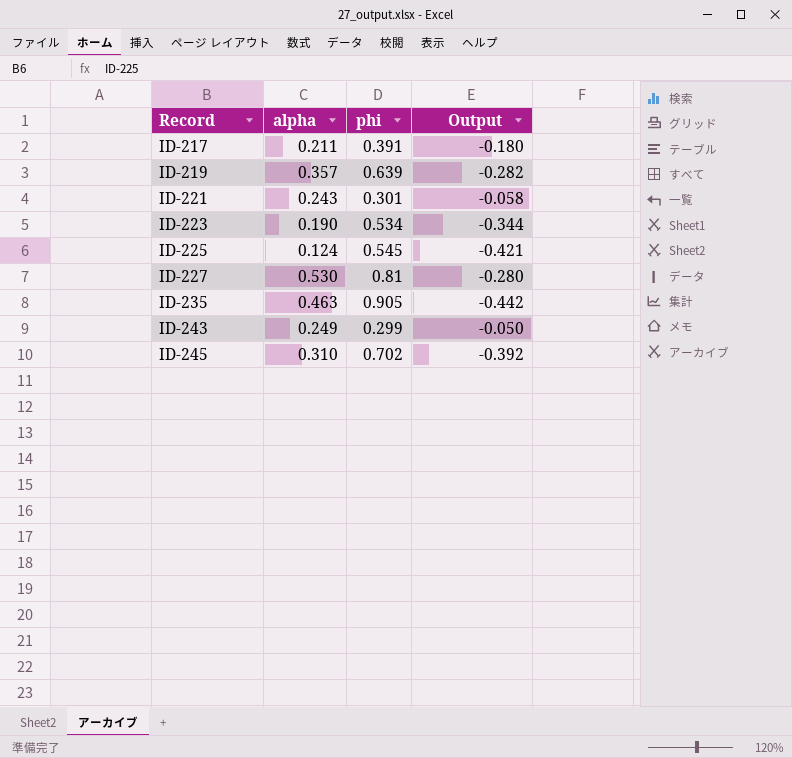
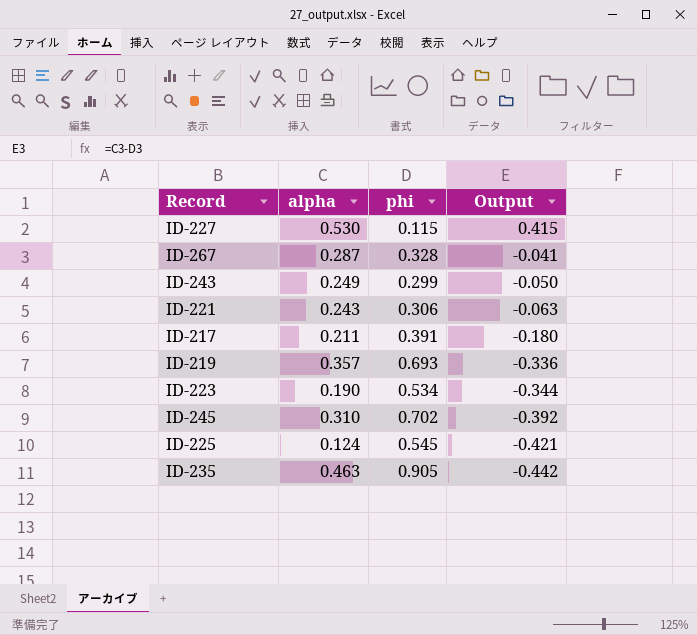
row order: Record ascending -> Output descending
ID-227 | phi: 0.81 -> 0.115
ID-227 | Output: -0.280 -> 0.415
row ID-267: none -> 0.287 | 0.328 | -0.041
ID-221 | phi: 0.301 -> 0.306
ID-221 | Output: -0.058 -> -0.063
ID-219 | phi: 0.639 -> 0.693
ID-219 | Output: -0.282 -> -0.336

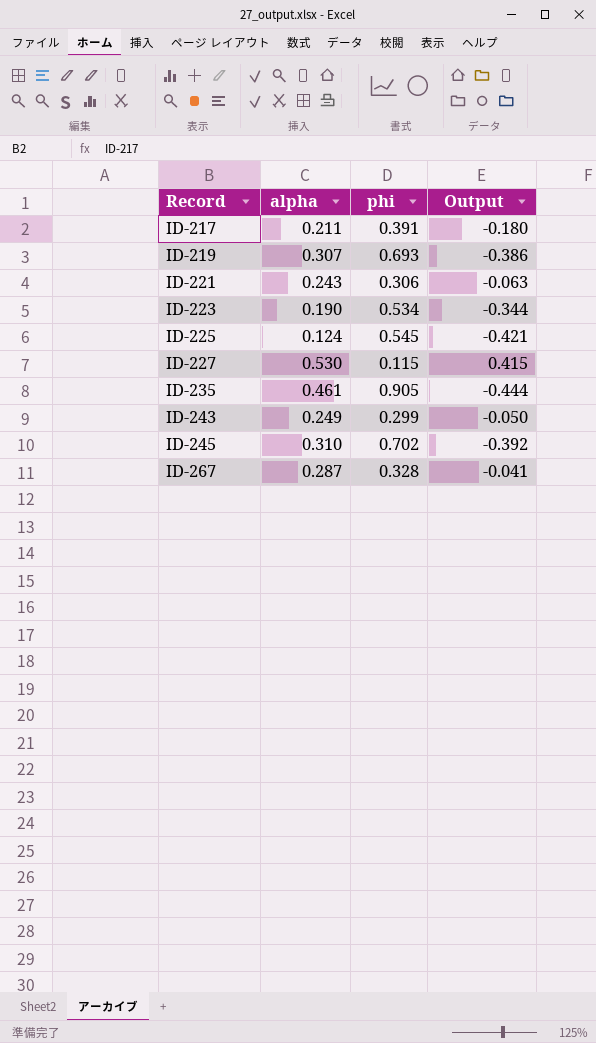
row order: Output descending -> Record ascending
ID-219 | alpha: 0.357 -> 0.307
ID-219 | Output: -0.336 -> -0.386
ID-235 | alpha: 0.463 -> 0.461
ID-235 | Output: -0.442 -> -0.444

